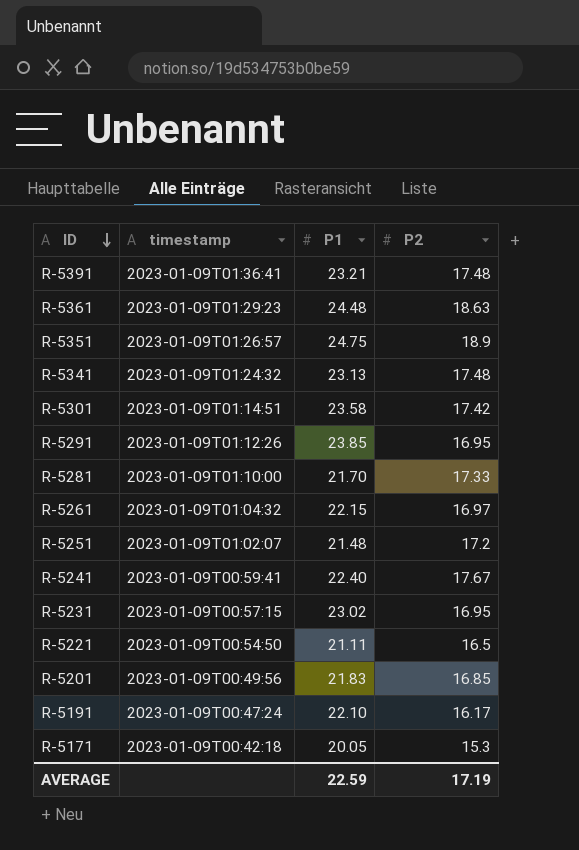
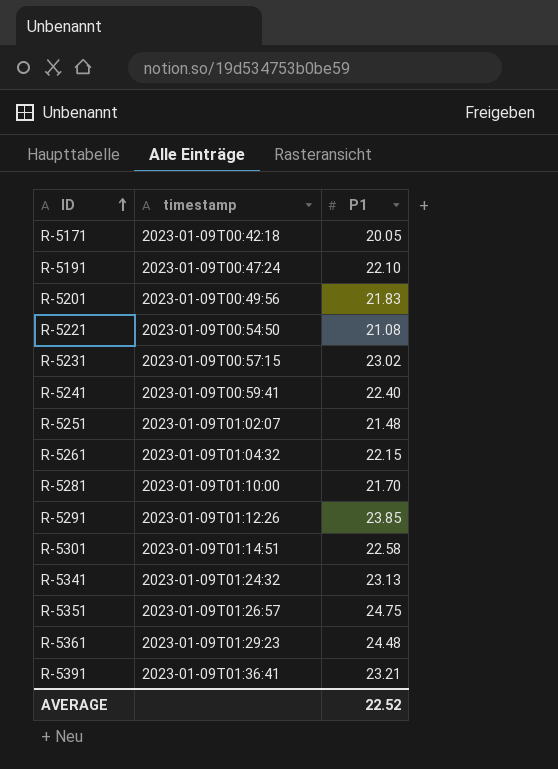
row order: ID descending -> ID ascending
column P2 | position: 4 -> none
R-5221 | P1: 21.11 -> 21.08
R-5301 | P1: 23.58 -> 22.58
AVERAGE | P1: 22.59 -> 22.52

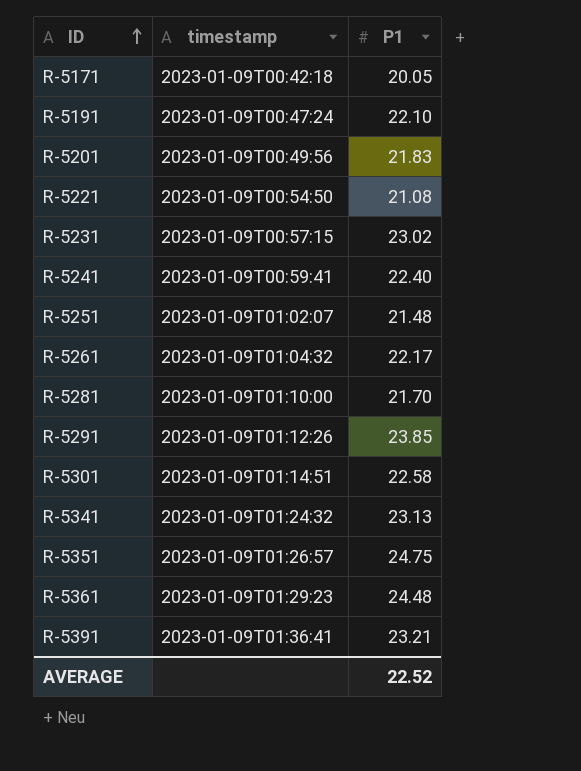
R-5261 | P1: 22.15 -> 22.17

